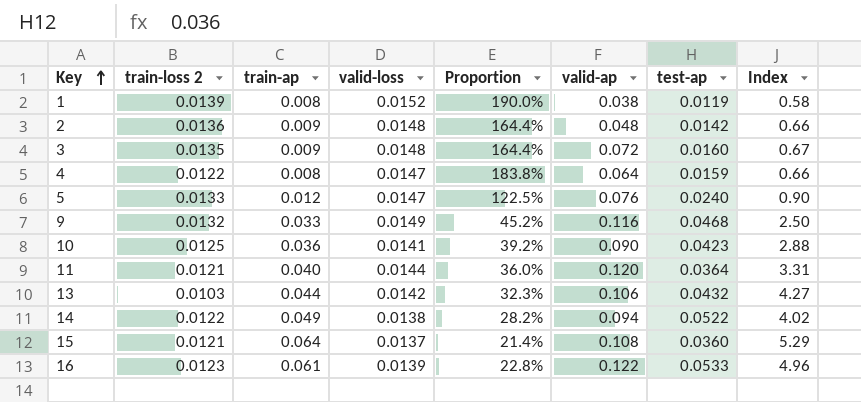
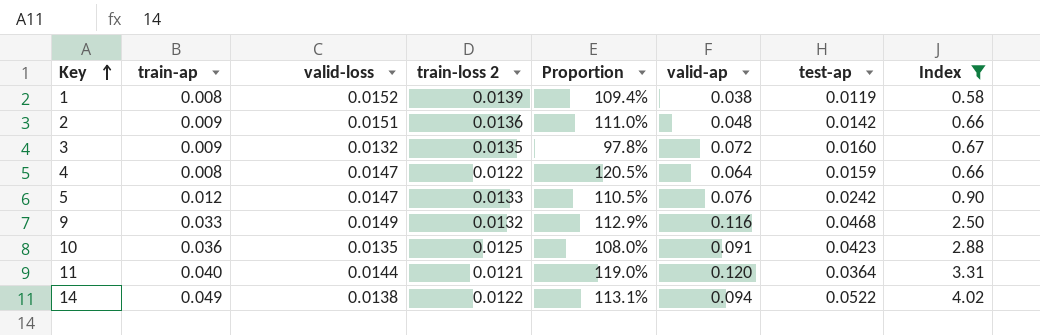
filter: none -> Index <= 4.02
column train-loss 2 | position: 2 -> 4
column Proportion | formula: [valid-loss] / [train-ap] -> [valid-loss] / [train-loss 2]
2 | valid-loss: 0.0148 -> 0.0151
3 | valid-loss: 0.0148 -> 0.0132
5 | test-ap: 0.0240 -> 0.0242
10 | valid-loss: 0.0141 -> 0.0135
10 | valid-ap: 0.090 -> 0.091

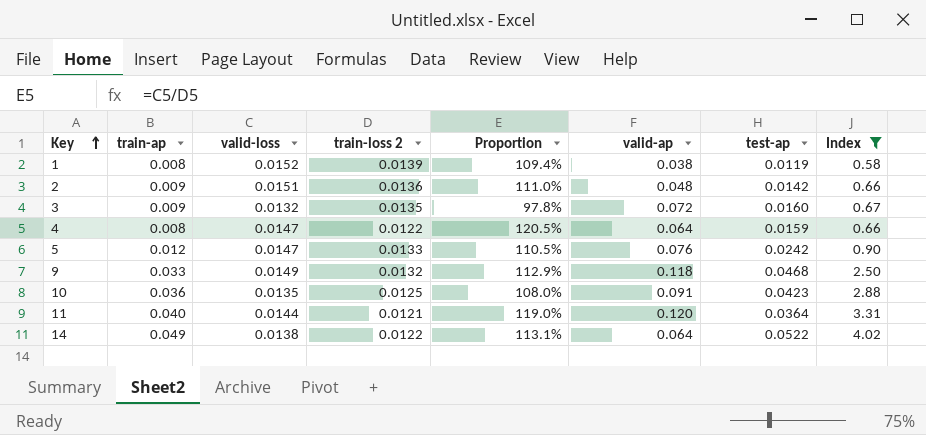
9 | valid-ap: 0.116 -> 0.118
14 | valid-ap: 0.094 -> 0.064

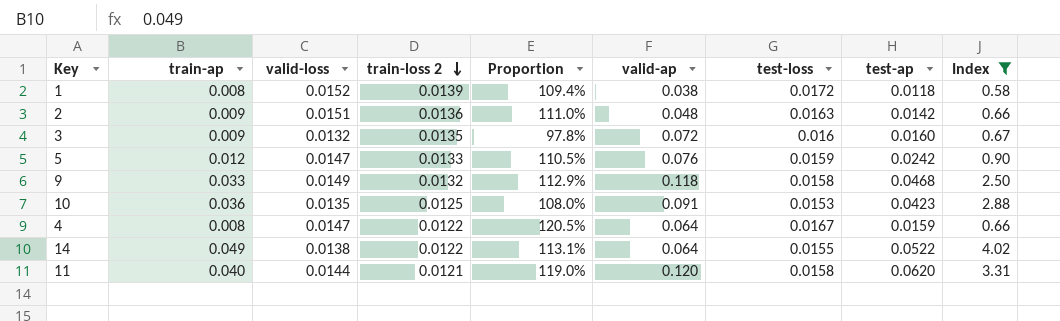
row order: Key ascending -> train-loss 2 descending
column test-loss | position: none -> 7
1 | test-ap: 0.0119 -> 0.0118
11 | test-ap: 0.0364 -> 0.0620

